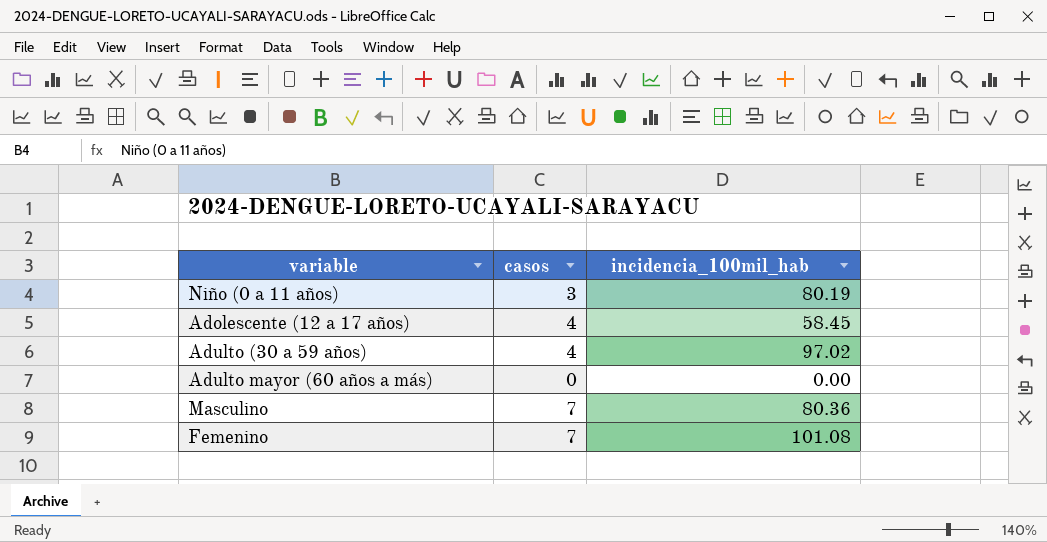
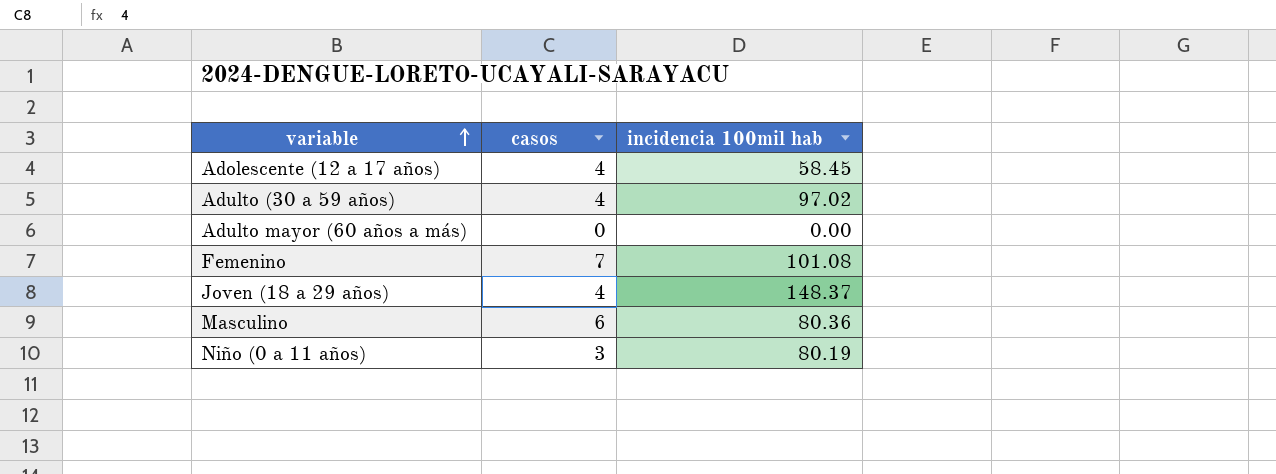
row order: none -> variable ascending
column name: incidencia_100mil_hab -> incidencia 100mil hab
row Joven (18 a 29 años): none -> 4 | 148.37
Masculino | casos: 7 -> 6

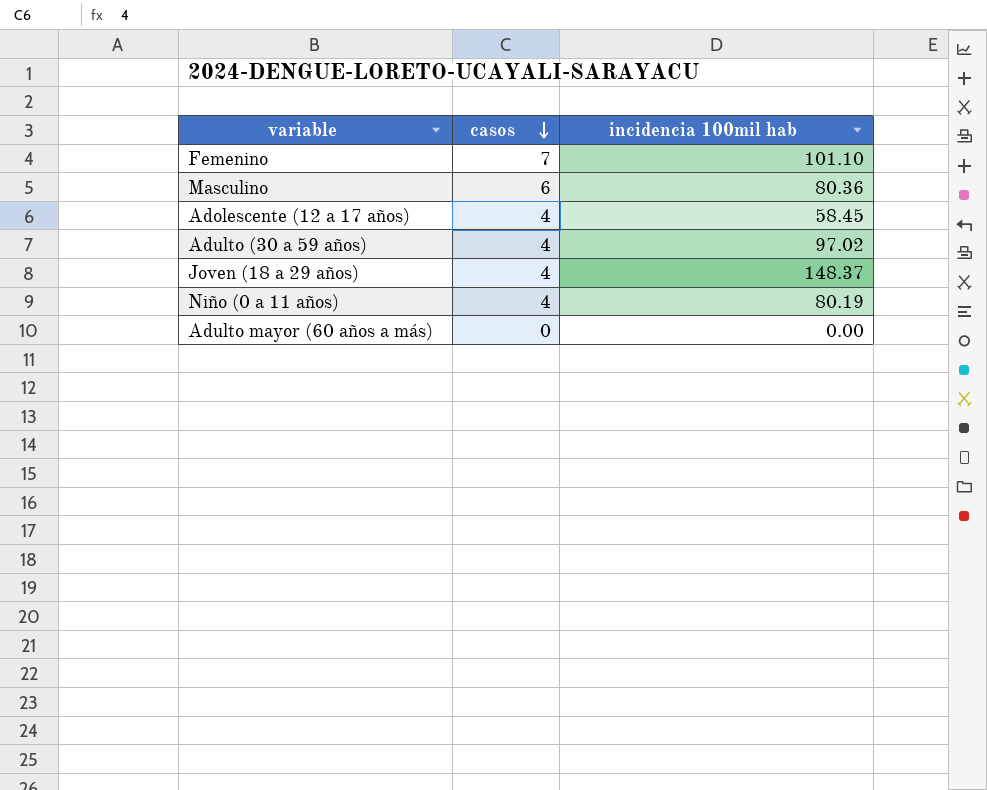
row order: variable ascending -> casos descending
Femenino | incidencia 100mil hab: 101.08 -> 101.10
Niño (0 a 11 años) | casos: 3 -> 4

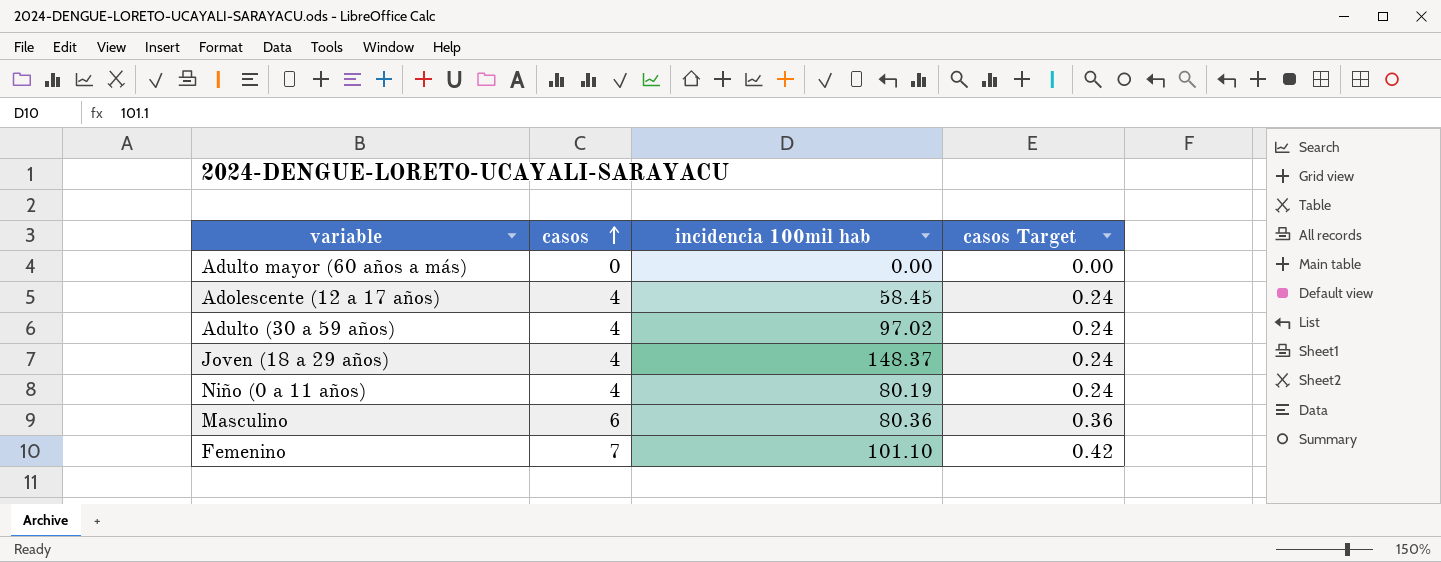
row order: casos descending -> casos ascending
column casos Target | formula: none -> [casos] * 0.06

